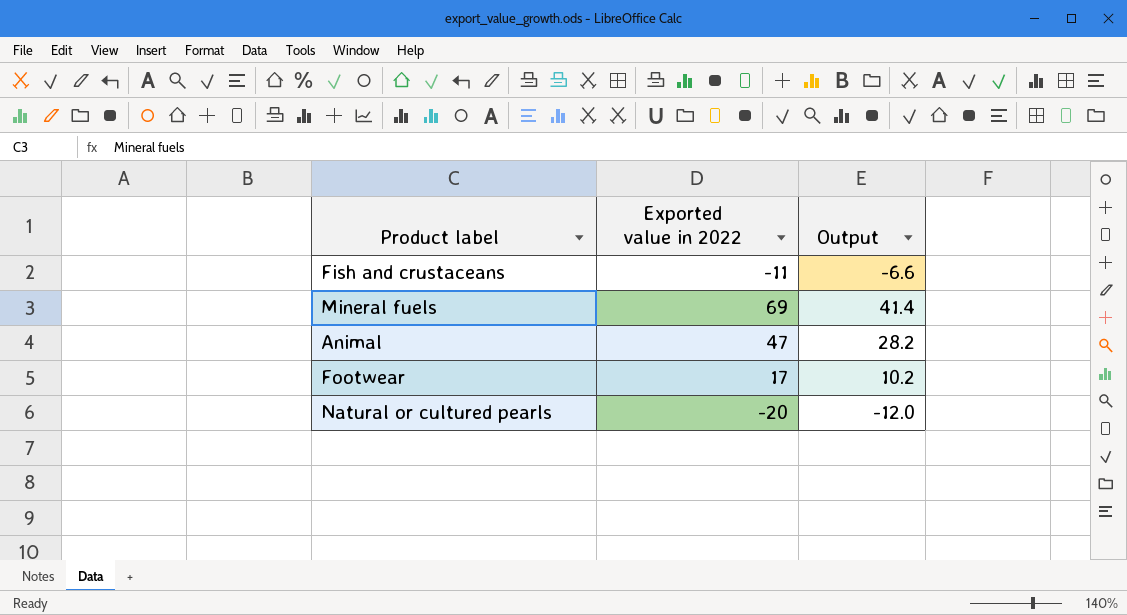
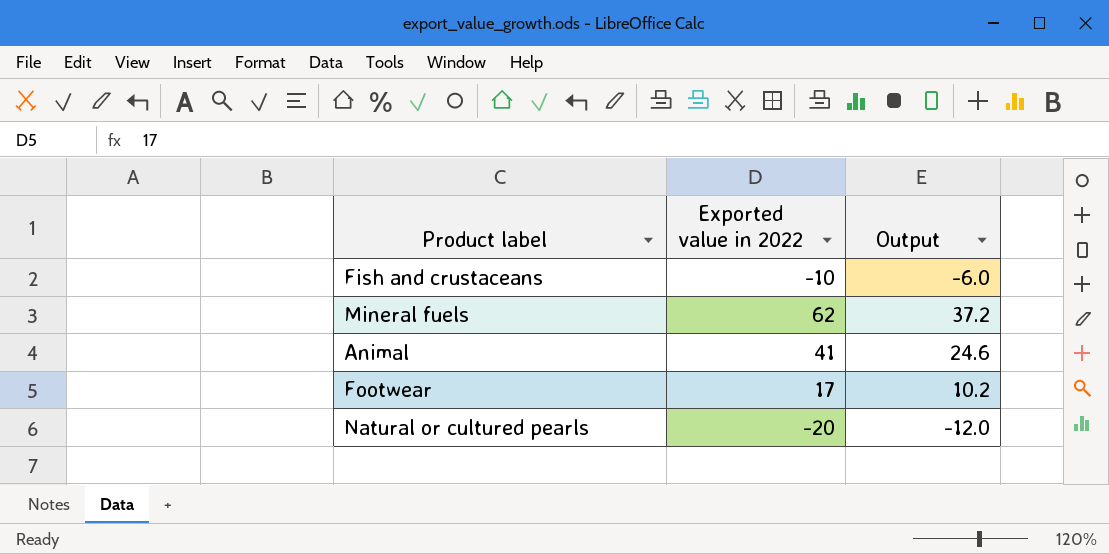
Fish and crustaceans | Exported value in 2022: -11 -> -10
Fish and crustaceans | Output: -6.6 -> -6.0
Mineral fuels | Exported value in 2022: 69 -> 62
Mineral fuels | Output: 41.4 -> 37.2
Animal | Exported value in 2022: 47 -> 41
Animal | Output: 28.2 -> 24.6

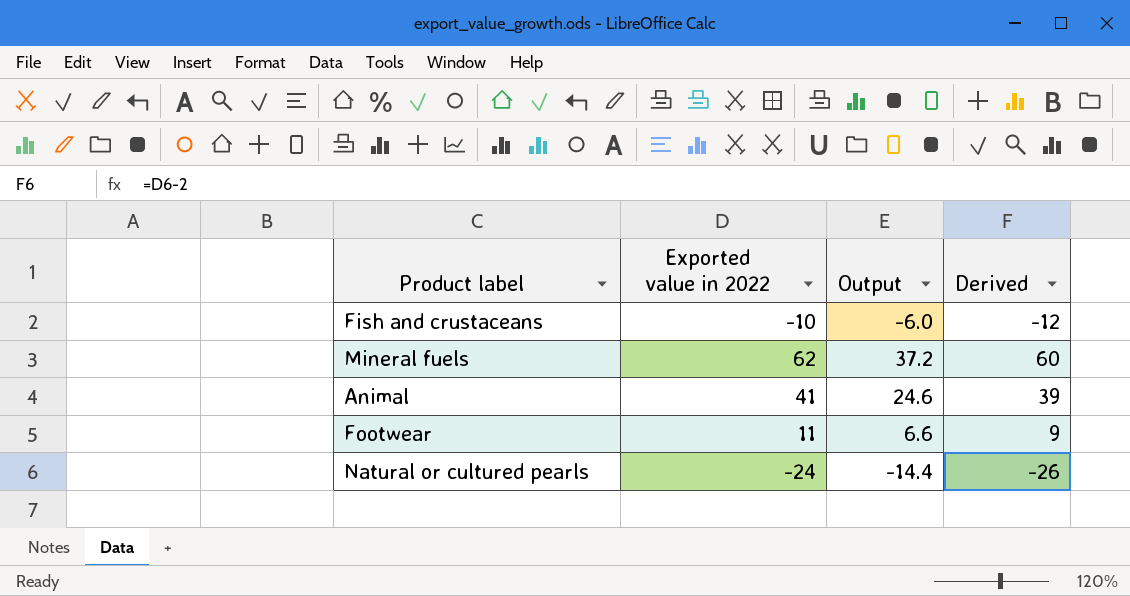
column Derived | formula: none -> [Exported value in 2022] - 2
Footwear | Exported value in 2022: 17 -> 11
Footwear | Output: 10.2 -> 6.6
Natural or cultured pearls | Exported value in 2022: -20 -> -24
Natural or cultured pearls | Output: -12.0 -> -14.4

